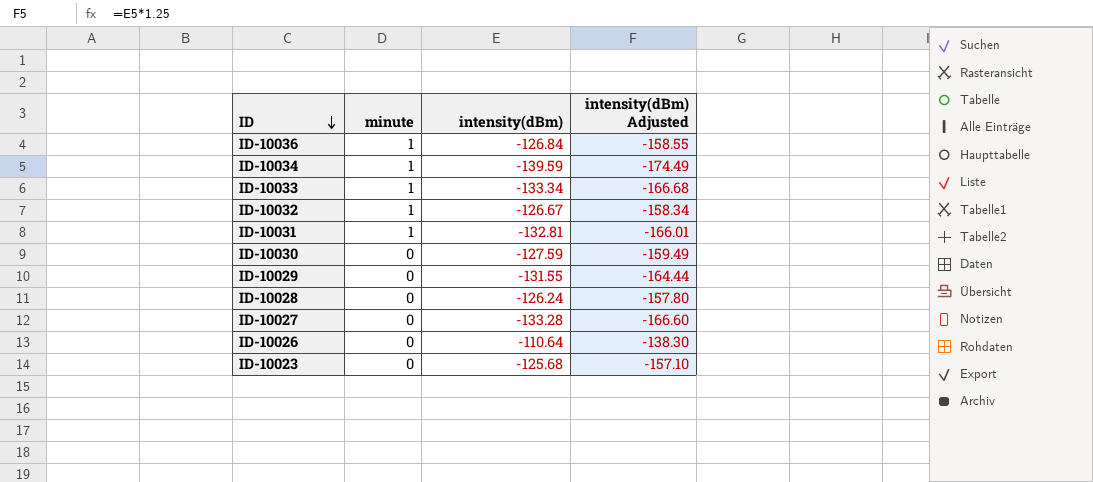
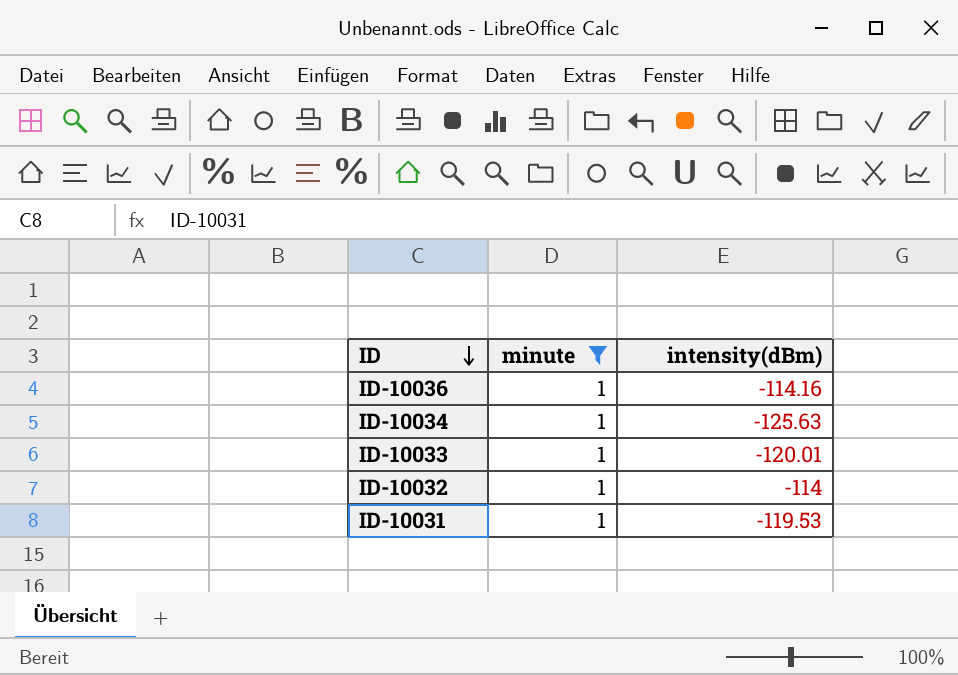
filter: none -> minute = 1
column intensity(dBm) Adjusted | formula: [intensity(dBm)] * 1.25 -> none
ID-10036 | intensity(dBm): -126.84 -> -114.16
ID-10034 | intensity(dBm): -139.59 -> -125.63
ID-10033 | intensity(dBm): -133.34 -> -120.01
ID-10032 | intensity(dBm): -126.67 -> -114
ID-10031 | intensity(dBm): -132.81 -> -119.53

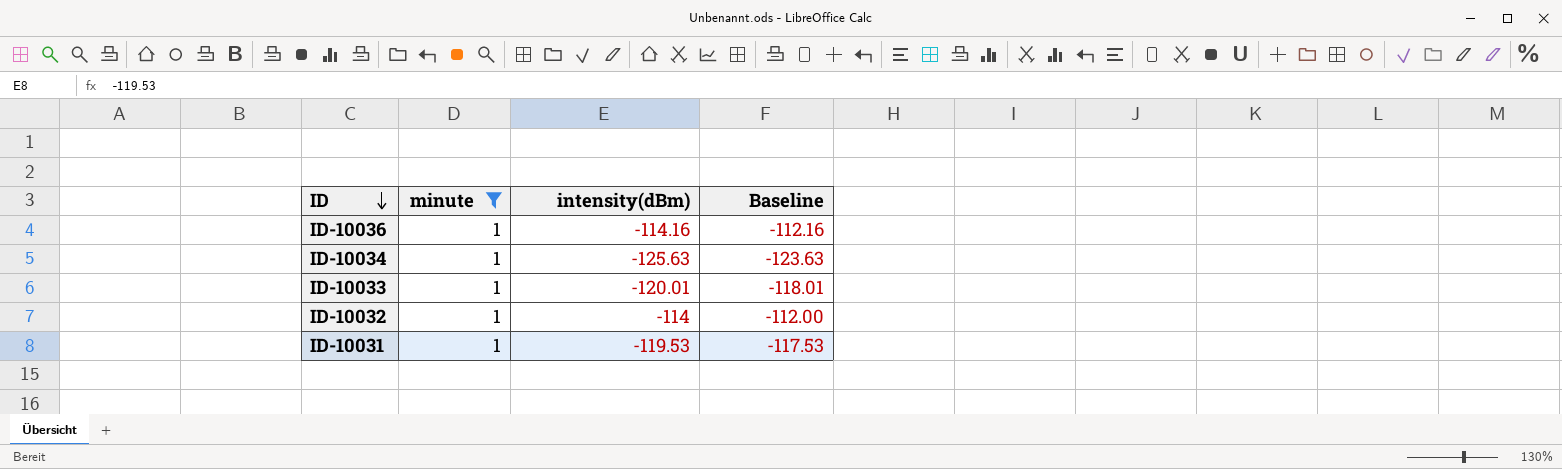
column Baseline | formula: none -> [intensity(dBm)] + 2

